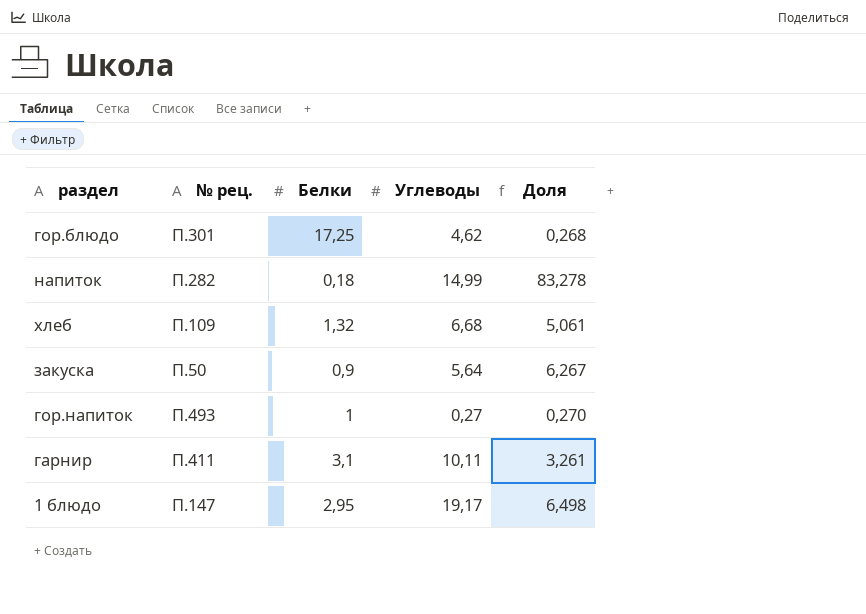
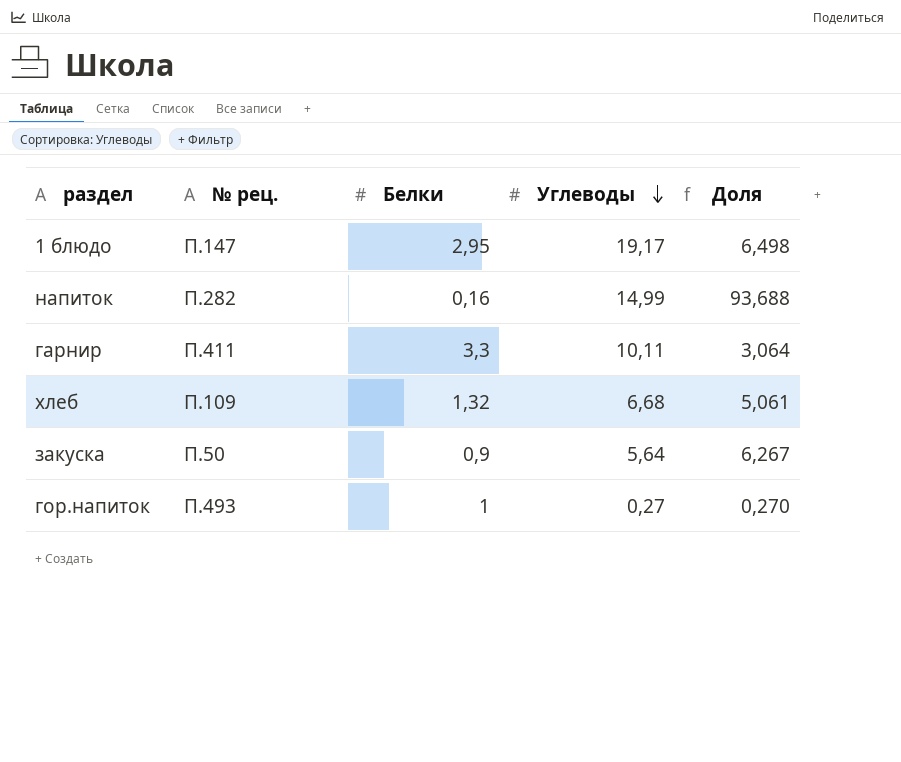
row order: none -> Углеводы descending
row гор.блюдо: П.301 | 17,25 | 4,62 | 0,268 -> none
напиток | Белки: 0,18 -> 0,16
напиток | Доля: 83,278 -> 93,688
гарнир | Белки: 3,1 -> 3,3
гарнир | Доля: 3,261 -> 3,064

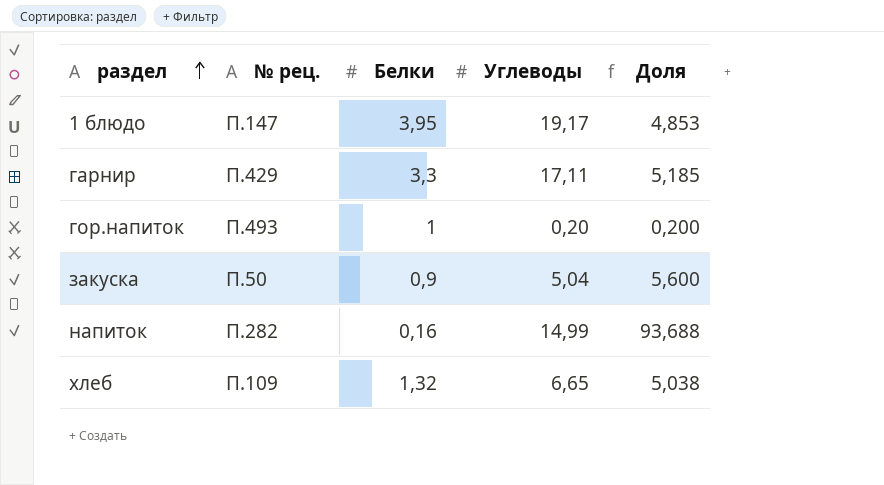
row order: Углеводы descending -> раздел ascending
1 блюдо | Белки: 2,95 -> 3,95
1 блюдо | Доля: 6,498 -> 4,853
гарнир | № рец.: П.411 -> П.429
гарнир | Углеводы: 10,11 -> 17,11
гарнир | Доля: 3,064 -> 5,185
гор.напиток | Углеводы: 0,27 -> 0,20
гор.напиток | Доля: 0,270 -> 0,200
закуска | Углеводы: 5,64 -> 5,04
закуска | Доля: 6,267 -> 5,600
хлеб | Углеводы: 6,68 -> 6,65
хлеб | Доля: 5,061 -> 5,038

